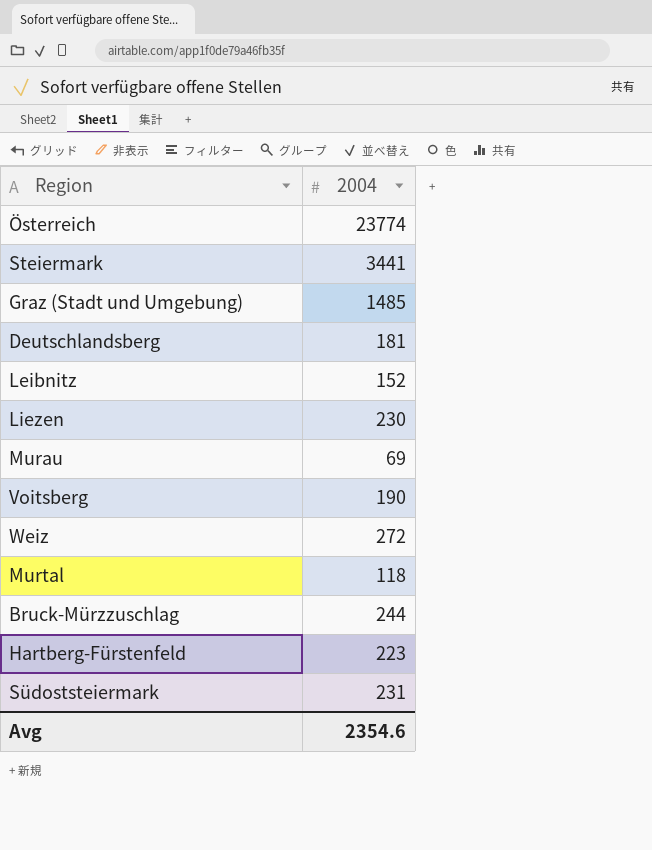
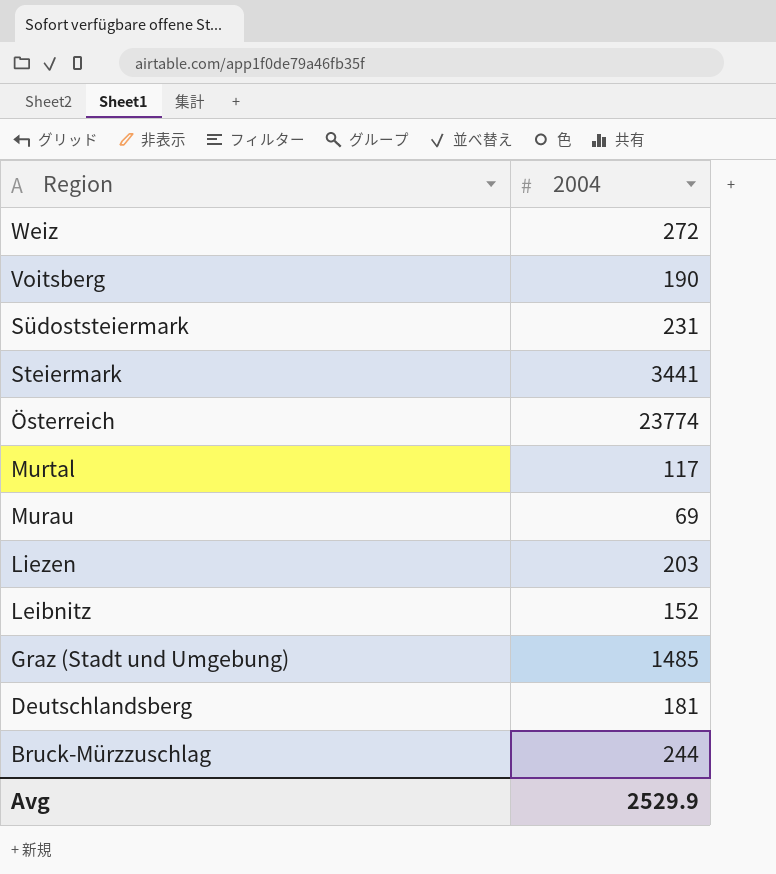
row order: none -> Region descending
row Hartberg-Fürstenfeld: 223 -> none
Murtal | 2004: 118 -> 117
Liezen | 2004: 230 -> 203
Avg | 2004: 2354.6 -> 2529.9

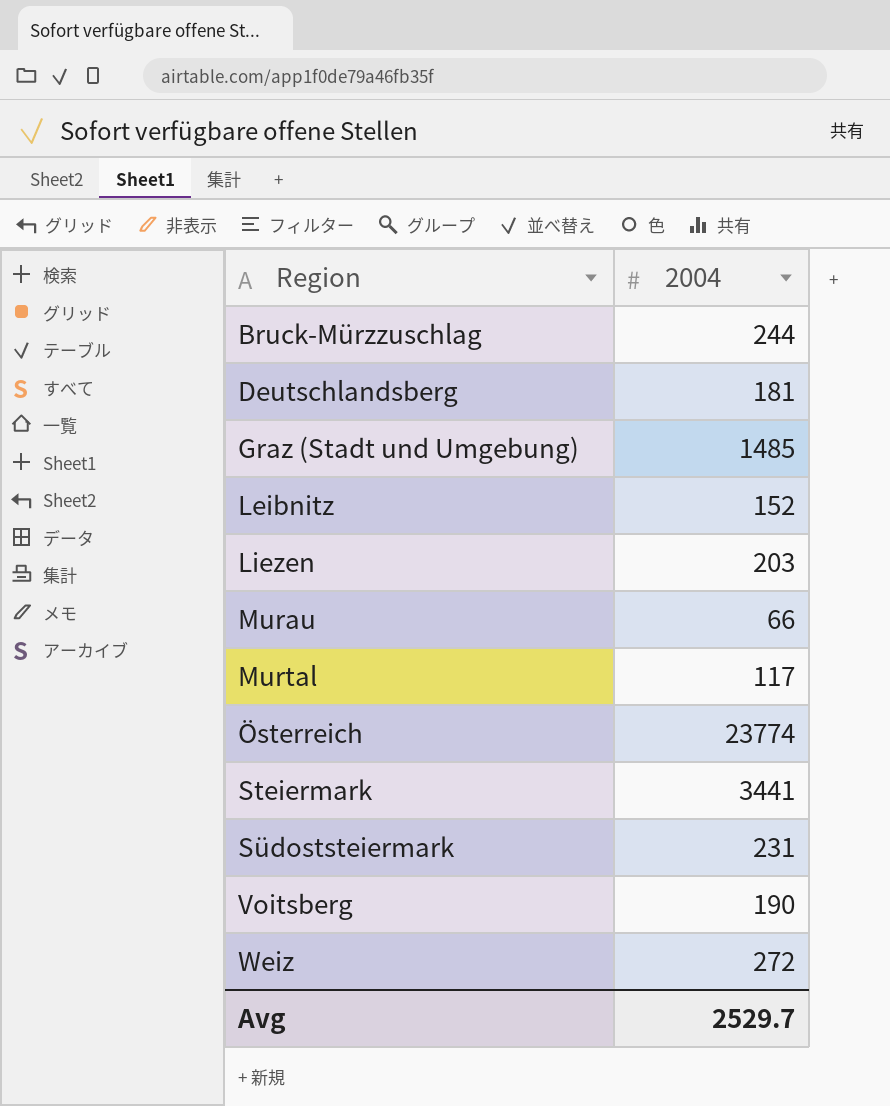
row order: Region descending -> Region ascending
Murau | 2004: 69 -> 66
Avg | 2004: 2529.9 -> 2529.7

